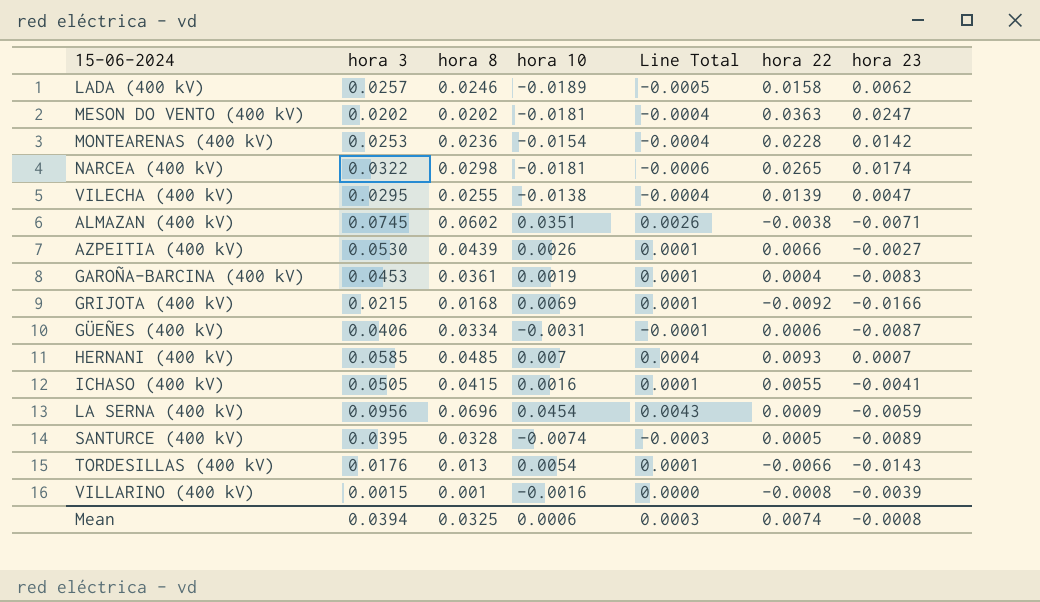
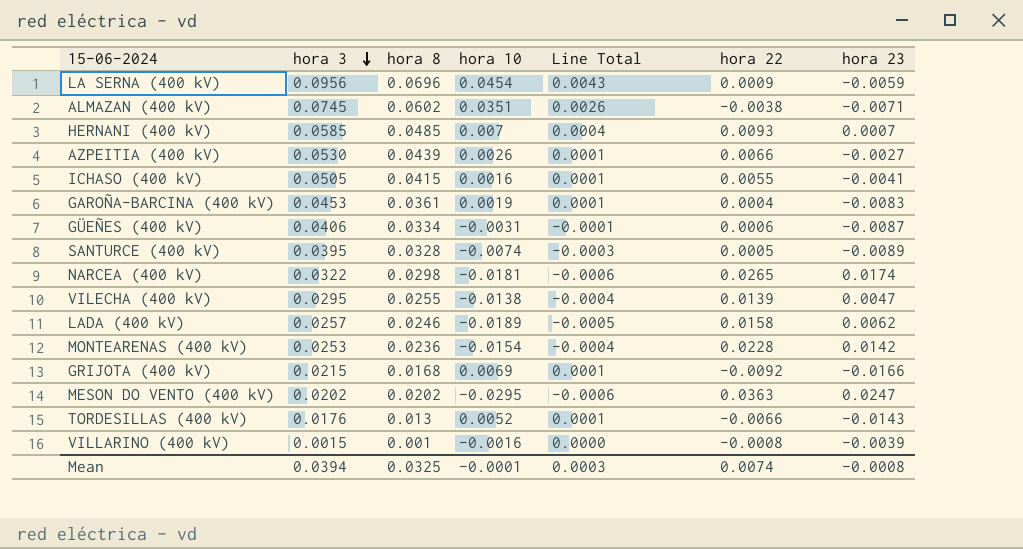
row order: none -> hora 3 descending
MESON DO VENTO (400 kV) | hora 10: -0.0181 -> -0.0295
MESON DO VENTO (400 kV) | Line Total: -0.0004 -> -0.0006
TORDESILLAS (400 kV) | hora 10: 0.0054 -> 0.0052
Mean | hora 10: 0.0006 -> -0.0001

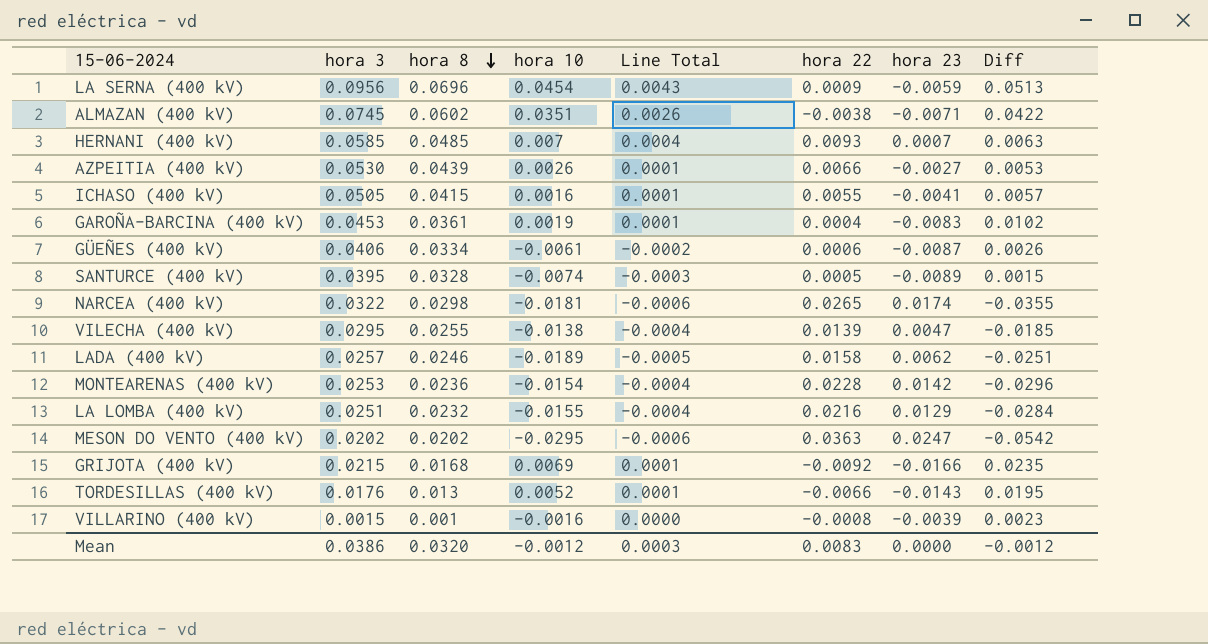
row order: hora 3 descending -> hora 8 descending
column Diff | formula: none -> [hora 10] - [hora 23]
GÜEÑES (400 kV) | hora 10: -0.0031 -> -0.0061
GÜEÑES (400 kV) | Line Total: -0.0001 -> -0.0002
row LA LOMBA (400 kV): none -> 0.0251 | 0.0232 | -0.0155 | -0.0004 | 0.0216 | 0.0129 | -0.0284
Mean | hora 3: 0.0394 -> 0.0386
Mean | hora 8: 0.0325 -> 0.0320
Mean | hora 10: -0.0001 -> -0.0012
Mean | hora 22: 0.0074 -> 0.0083
Mean | hora 23: -0.0008 -> 0.0000

